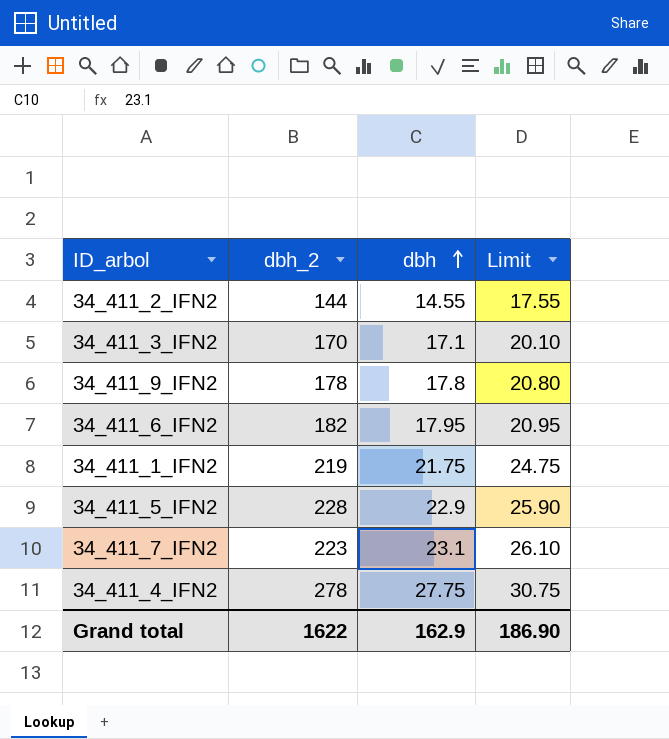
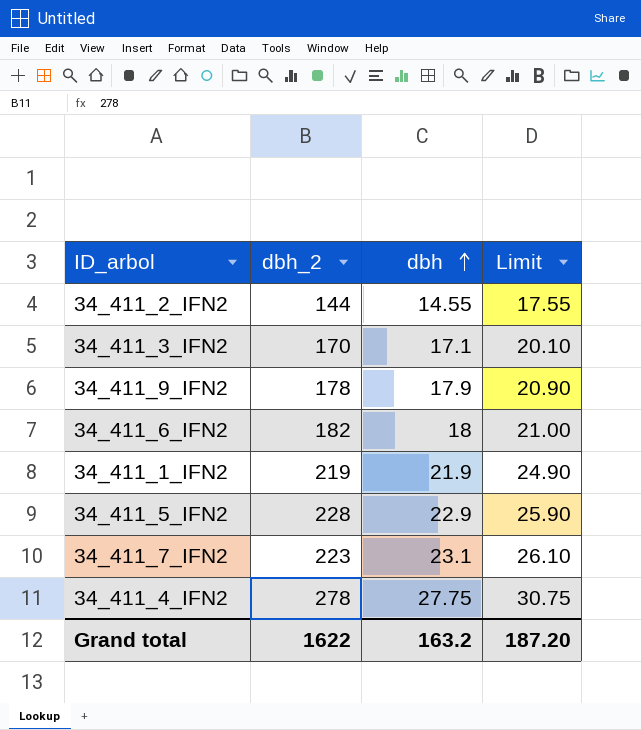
34_411_9_IFN2 | dbh: 17.8 -> 17.9
34_411_9_IFN2 | Limit: 20.80 -> 20.90
34_411_6_IFN2 | dbh: 17.95 -> 18
34_411_6_IFN2 | Limit: 20.95 -> 21.00
34_411_1_IFN2 | dbh: 21.75 -> 21.9
34_411_1_IFN2 | Limit: 24.75 -> 24.90
Grand total | dbh: 162.9 -> 163.2
Grand total | Limit: 186.90 -> 187.20

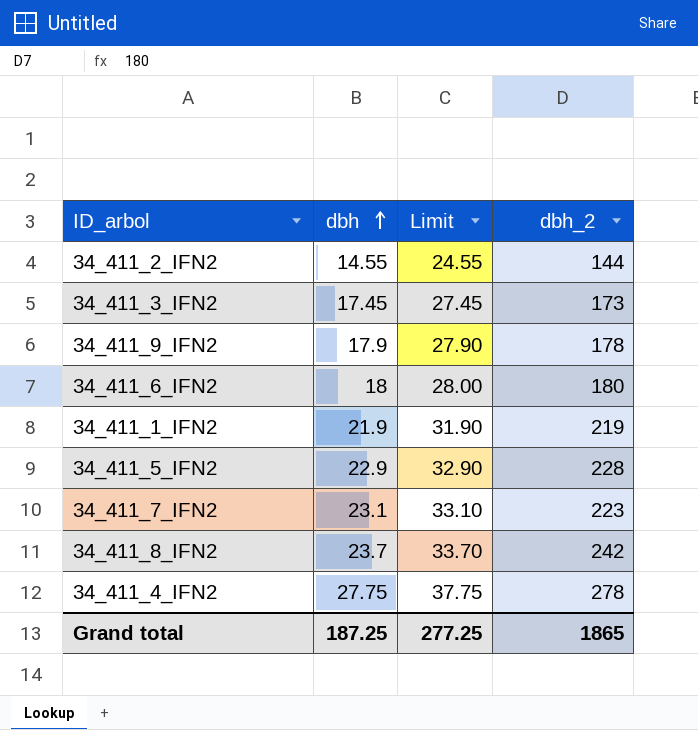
column Limit | formula: [dbh] + 3 -> [dbh] + 10
column dbh_2 | position: 2 -> 4
34_411_3_IFN2 | dbh: 17.1 -> 17.45
34_411_3_IFN2 | dbh_2: 170 -> 173
34_411_6_IFN2 | dbh_2: 182 -> 180
row 34_411_8_IFN2: none -> 23.7 | 33.70 | 242
Grand total | dbh: 163.2 -> 187.25
Grand total | Limit: 187.20 -> 277.25
Grand total | dbh_2: 1622 -> 1865

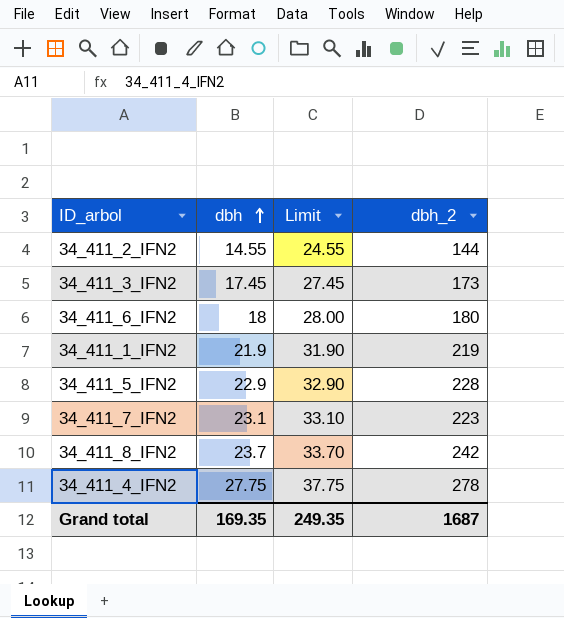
row 34_411_9_IFN2: 17.9 | 27.90 | 178 -> none
Grand total | dbh: 187.25 -> 169.35
Grand total | Limit: 277.25 -> 249.35
Grand total | dbh_2: 1865 -> 1687

